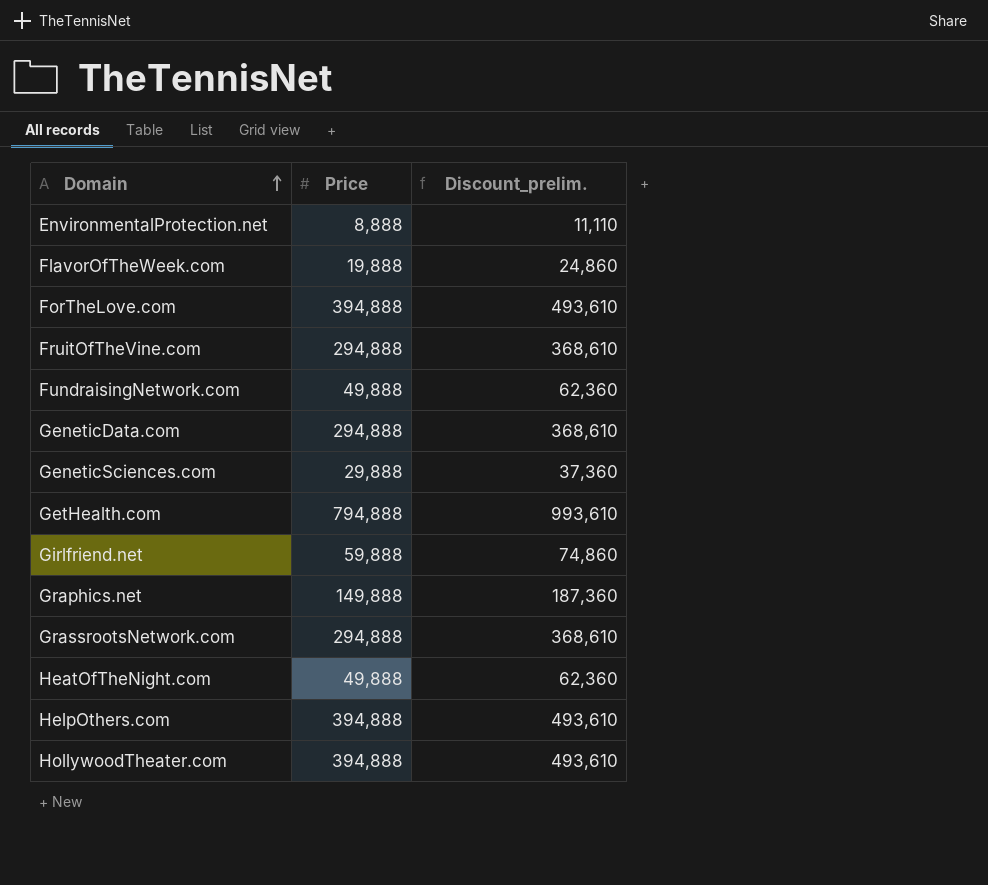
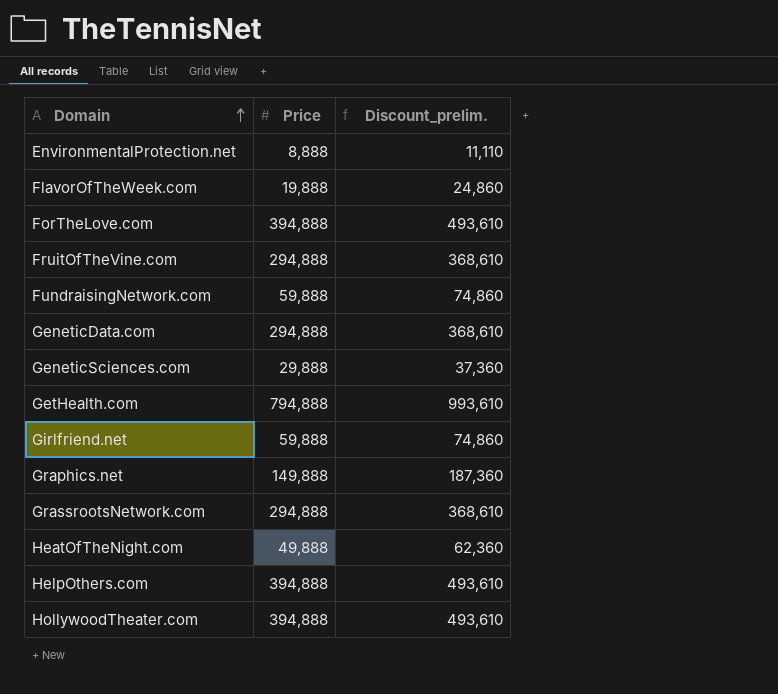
FundraisingNetwork.com | Price: 49,888 -> 59,888
FundraisingNetwork.com | Discount_prelim.: 62,360 -> 74,860

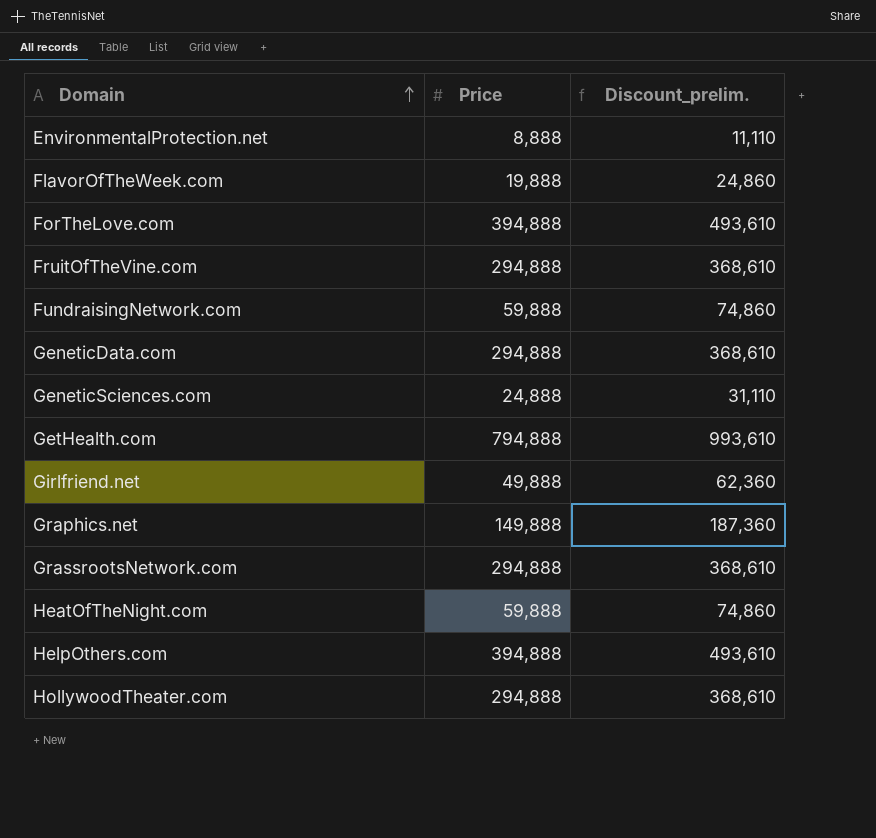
GeneticSciences.com | Price: 29,888 -> 24,888
GeneticSciences.com | Discount_prelim.: 37,360 -> 31,110
Girlfriend.net | Price: 59,888 -> 49,888
Girlfriend.net | Discount_prelim.: 74,860 -> 62,360
HeatOfTheNight.com | Price: 49,888 -> 59,888
HeatOfTheNight.com | Discount_prelim.: 62,360 -> 74,860
HollywoodTheater.com | Price: 394,888 -> 294,888
HollywoodTheater.com | Discount_prelim.: 493,610 -> 368,610

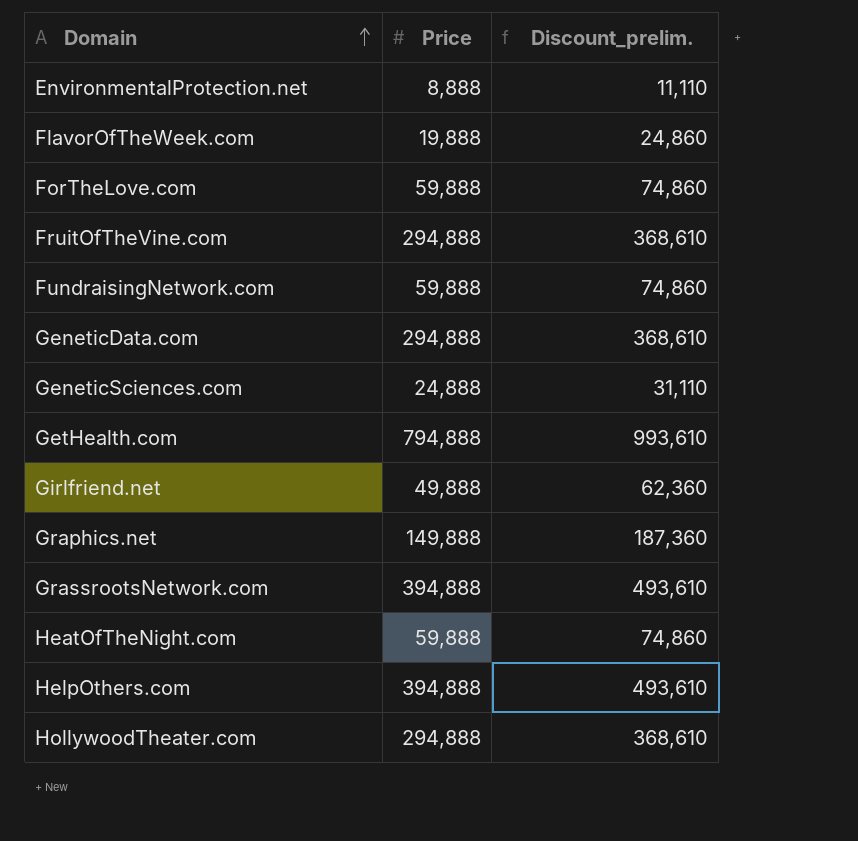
ForTheLove.com | Price: 394,888 -> 59,888
ForTheLove.com | Discount_prelim.: 493,610 -> 74,860
GrassrootsNetwork.com | Price: 294,888 -> 394,888
GrassrootsNetwork.com | Discount_prelim.: 368,610 -> 493,610

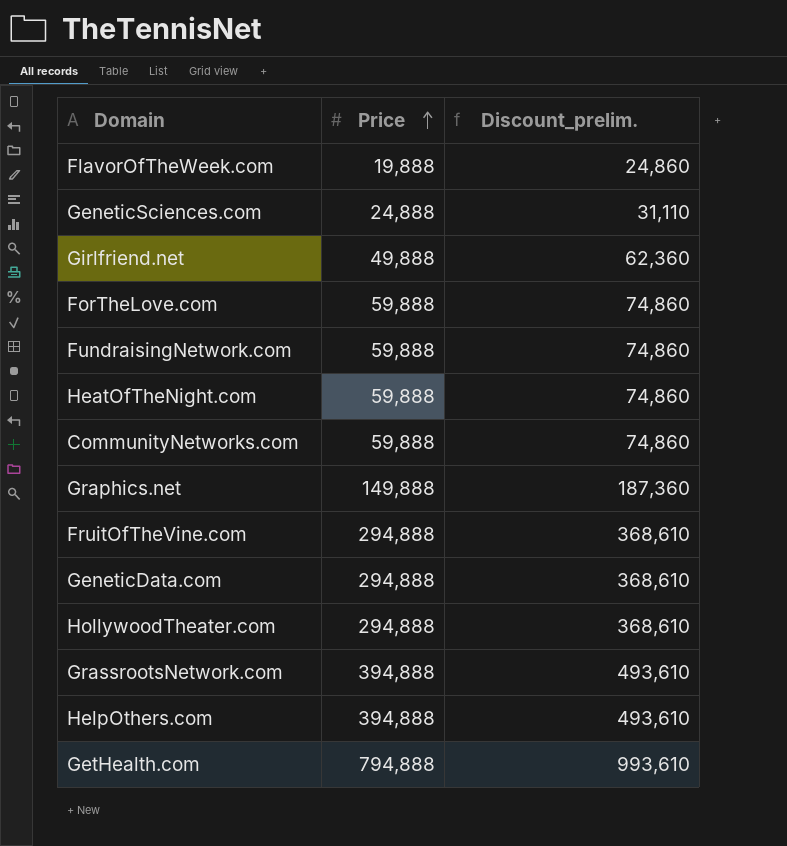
row order: Domain ascending -> Price ascending
row EnvironmentalProtection.net: 8,888 | 11,110 -> none
row CommunityNetworks.com: none -> 59,888 | 74,860

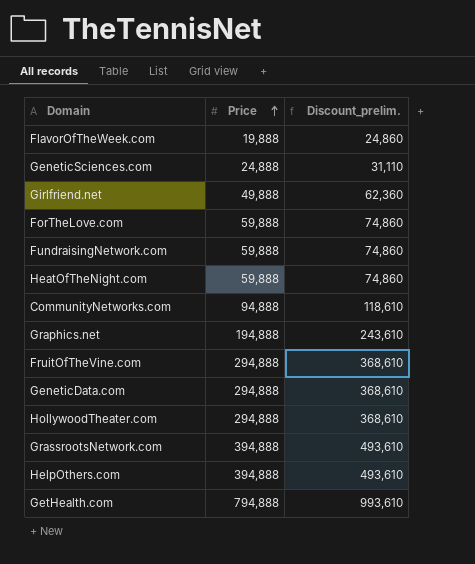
CommunityNetworks.com | Price: 59,888 -> 94,888
CommunityNetworks.com | Discount_prelim.: 74,860 -> 118,610
Graphics.net | Price: 149,888 -> 194,888
Graphics.net | Discount_prelim.: 187,360 -> 243,610

